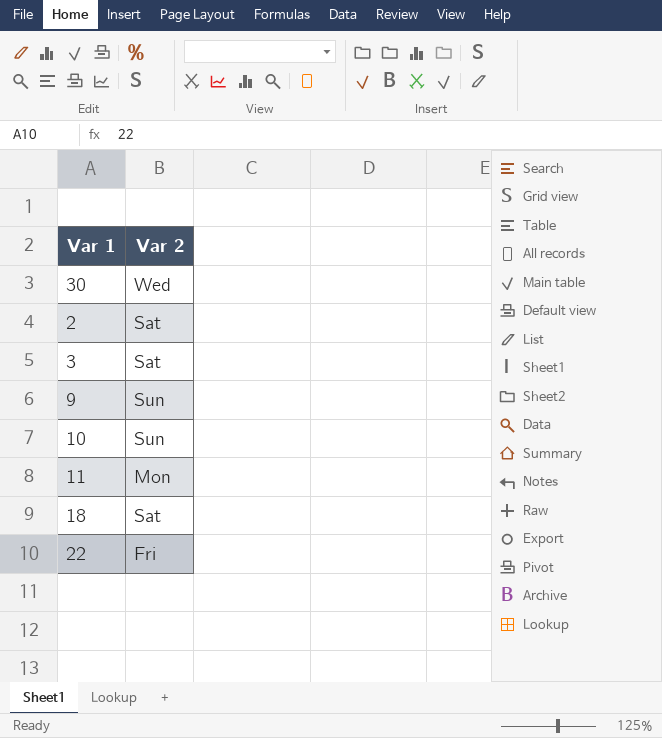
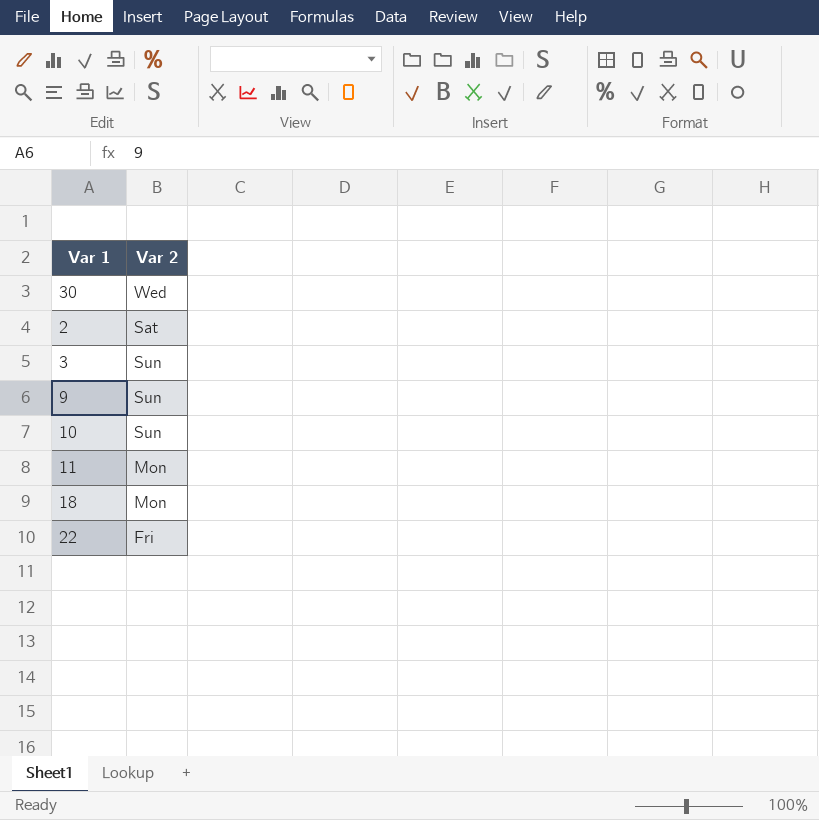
3 | Var 2: Sat -> Sun
18 | Var 2: Sat -> Mon

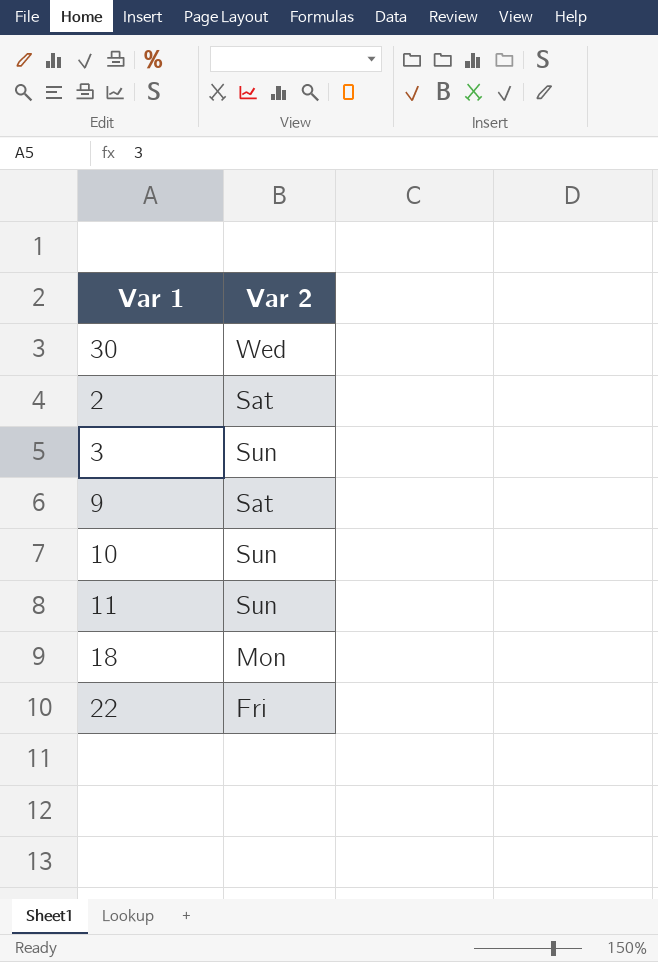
9 | Var 2: Sun -> Sat
11 | Var 2: Mon -> Sun

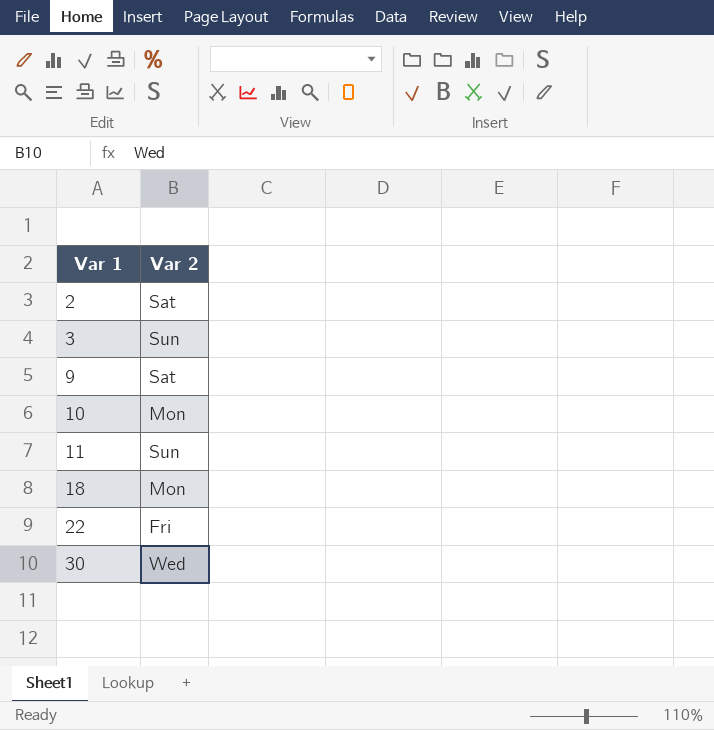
row order: none -> Var 1 ascending
10 | Var 2: Sun -> Mon

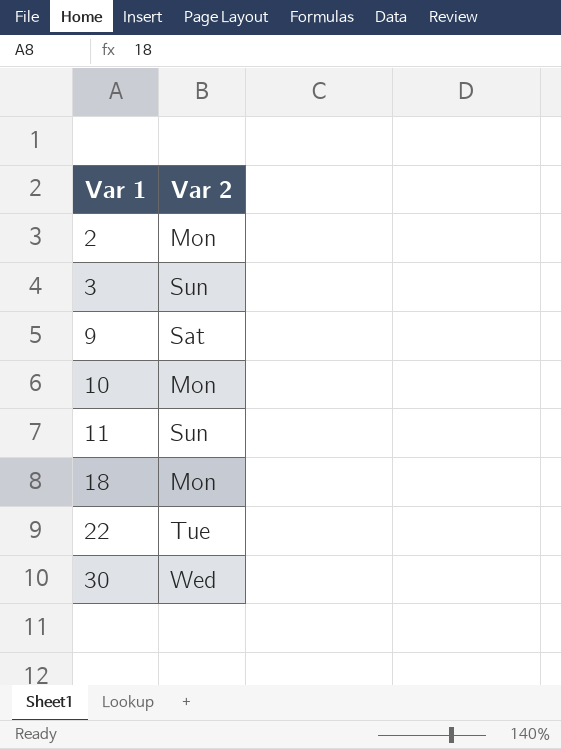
2 | Var 2: Sat -> Mon
22 | Var 2: Fri -> Tue

